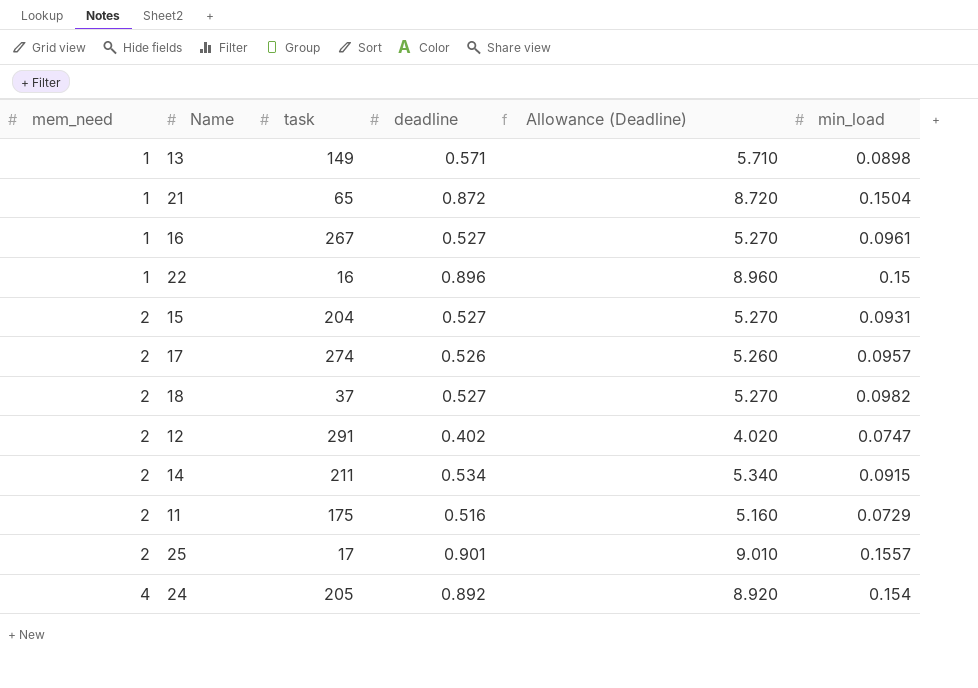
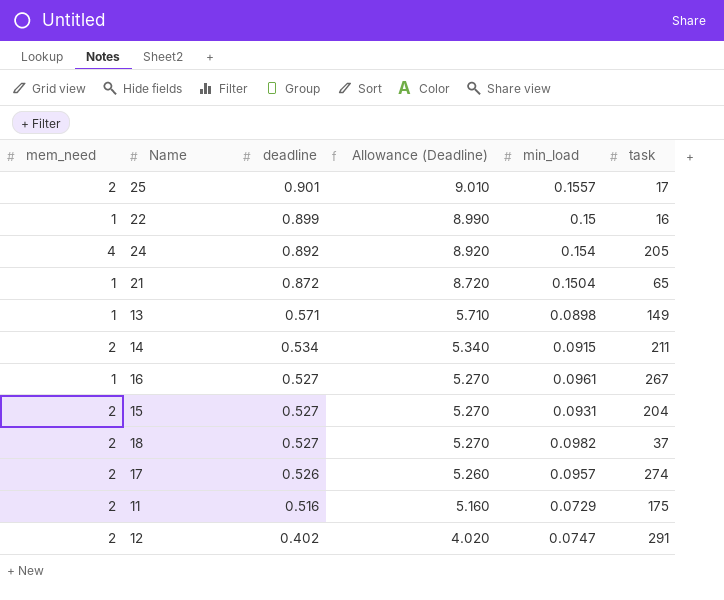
row order: mem_need ascending -> deadline descending
column task | position: 3 -> 6
22 | deadline: 0.896 -> 0.899
22 | Allowance (Deadline): 8.960 -> 8.990

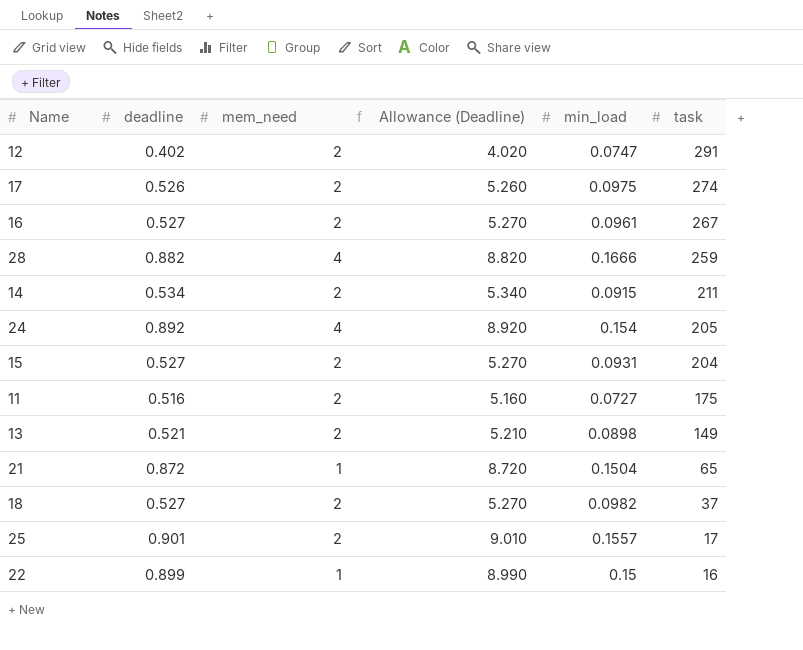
row order: deadline descending -> task descending
column mem_need | position: 1 -> 3
17 | min_load: 0.0957 -> 0.0975
16 | mem_need: 1 -> 2
row 28: none -> 0.882 | 4 | 8.820 | 0.1666 | 259
11 | min_load: 0.0729 -> 0.0727
13 | deadline: 0.571 -> 0.521
13 | mem_need: 1 -> 2
13 | Allowance (Deadline): 5.710 -> 5.210

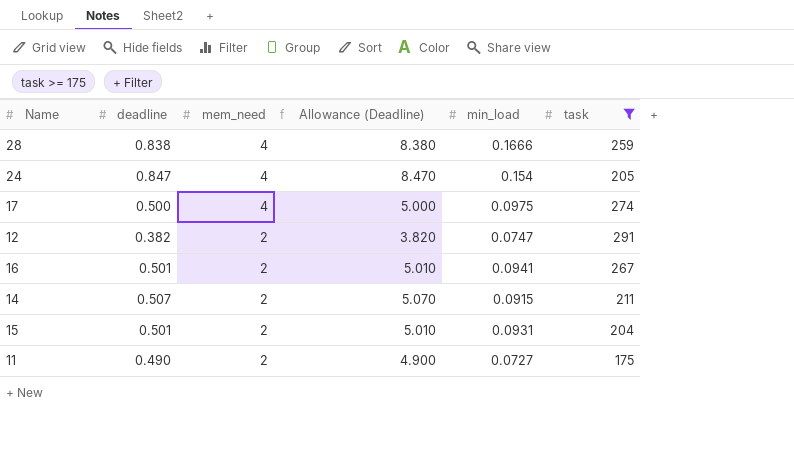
filter: none -> task >= 175
row order: task descending -> mem_need descending
28 | deadline: 0.882 -> 0.838
28 | Allowance (Deadline): 8.820 -> 8.380
24 | deadline: 0.892 -> 0.847
24 | Allowance (Deadline): 8.920 -> 8.470
17 | deadline: 0.526 -> 0.500
17 | mem_need: 2 -> 4
17 | Allowance (Deadline): 5.260 -> 5.000
12 | deadline: 0.402 -> 0.382
12 | Allowance (Deadline): 4.020 -> 3.820
16 | deadline: 0.527 -> 0.501
16 | Allowance (Deadline): 5.270 -> 5.010
16 | min_load: 0.0961 -> 0.0941
14 | deadline: 0.534 -> 0.507
14 | Allowance (Deadline): 5.340 -> 5.070
15 | deadline: 0.527 -> 0.501
15 | Allowance (Deadline): 5.270 -> 5.010
11 | deadline: 0.516 -> 0.490
11 | Allowance (Deadline): 5.160 -> 4.900

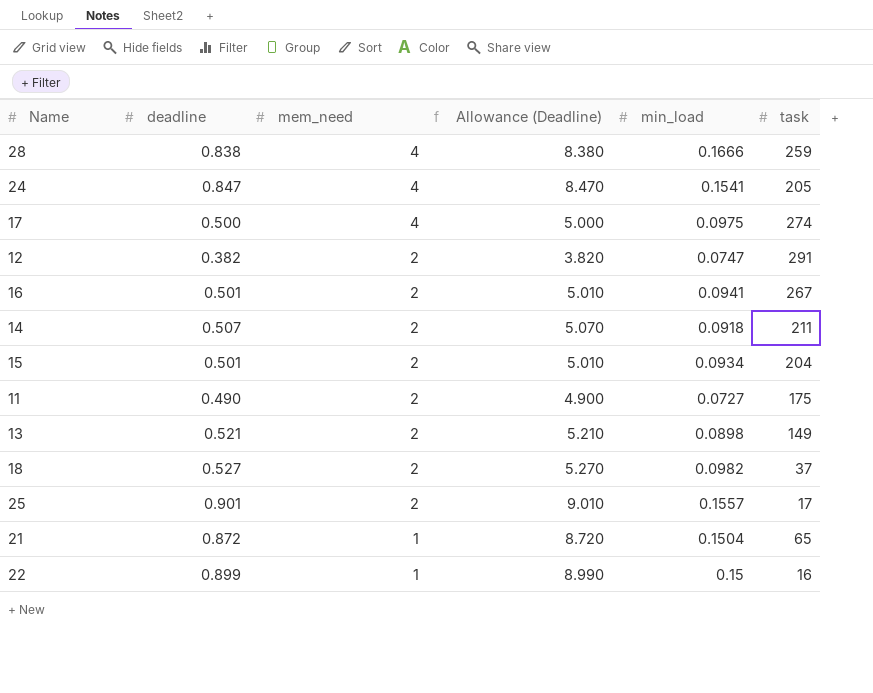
filter: task >= 175 -> none
24 | min_load: 0.154 -> 0.1541
14 | min_load: 0.0915 -> 0.0918
15 | min_load: 0.0931 -> 0.0934

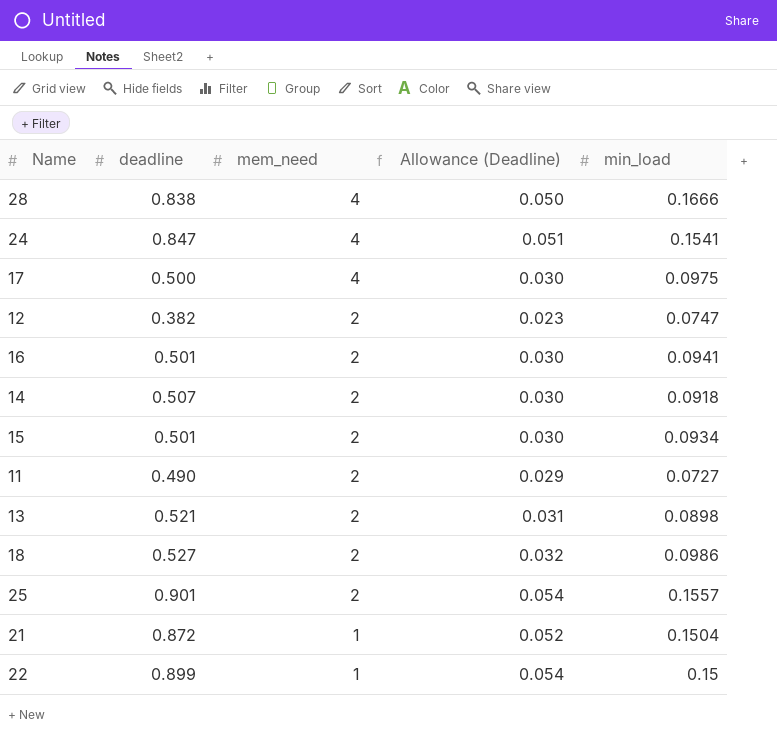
column task | position: 6 -> none
column Allowance (Deadline) | formula: [deadline] * 10 -> [deadline] * 0.06
18 | min_load: 0.0982 -> 0.0986

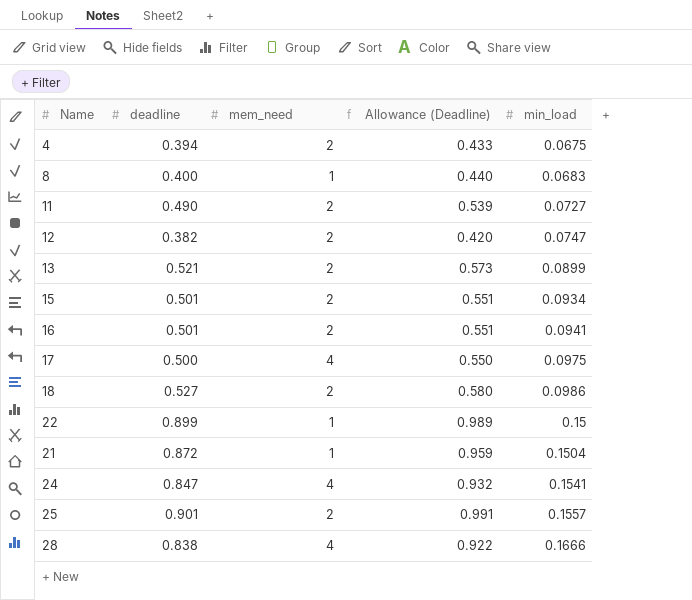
row order: mem_need descending -> min_load ascending
column Allowance (Deadline) | formula: [deadline] * 0.06 -> [deadline] * 1.1
row 14: 0.507 | 2 | 0.030 | 0.0918 -> none
row 4: none -> 0.394 | 2 | 0.433 | 0.0675
row 8: none -> 0.400 | 1 | 0.440 | 0.0683
13 | min_load: 0.0898 -> 0.0899

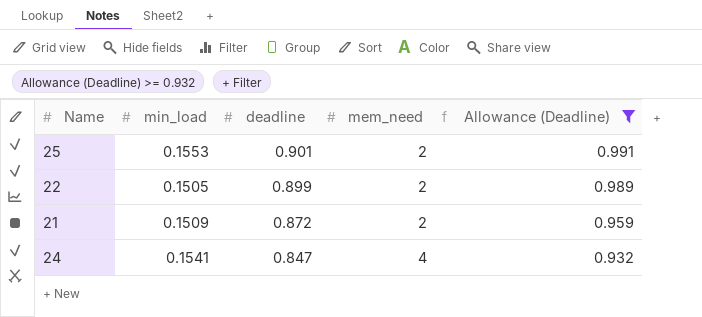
filter: none -> Allowance (Deadline) >= 0.932
row order: min_load ascending -> deadline descending
column min_load | position: 5 -> 2
25 | min_load: 0.1557 -> 0.1553
22 | min_load: 0.15 -> 0.1505
22 | mem_need: 1 -> 2
21 | min_load: 0.1504 -> 0.1509
21 | mem_need: 1 -> 2

